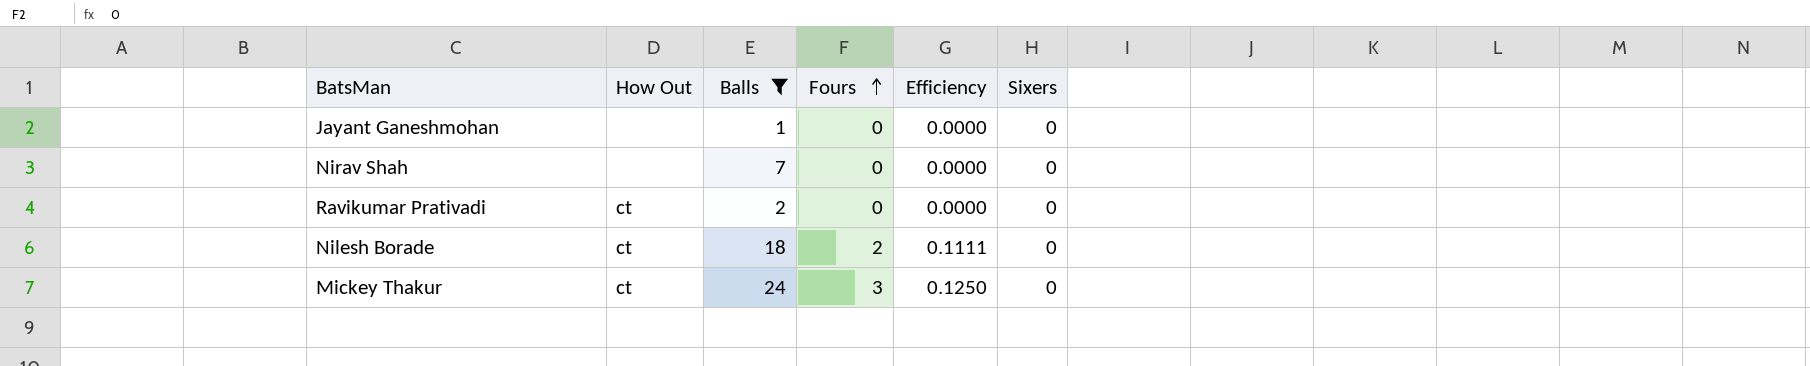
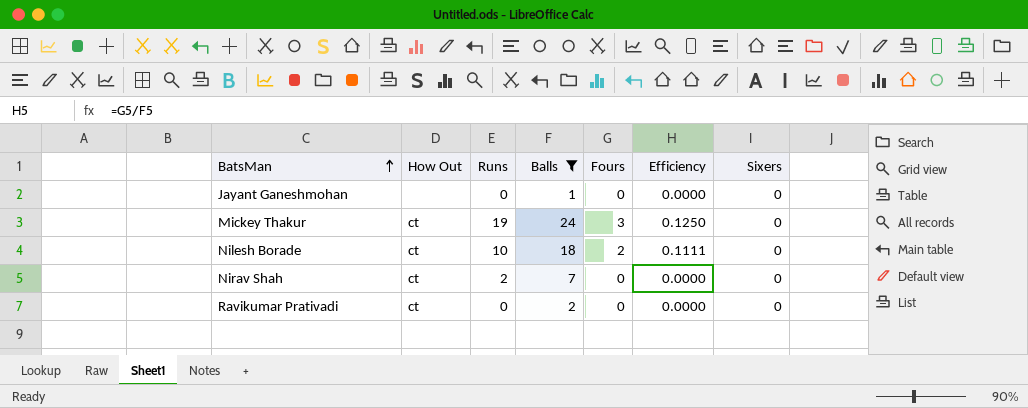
row order: Fours ascending -> BatsMan ascending
column Runs | position: none -> 3
Nirav Shah | How Out: none -> ct

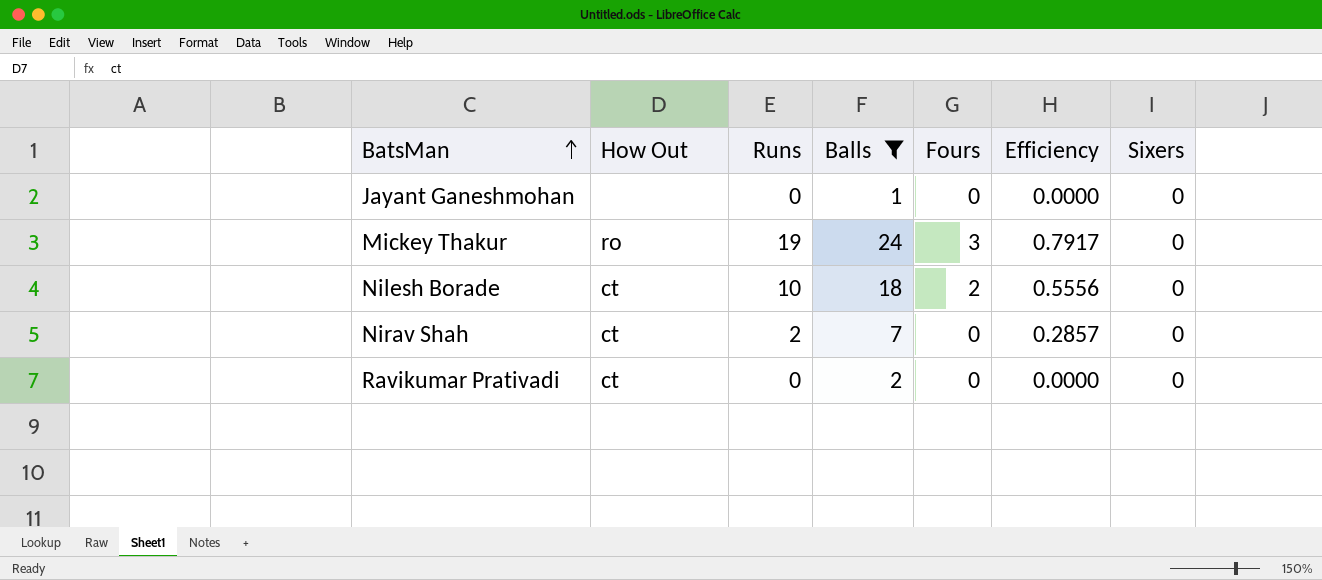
column Efficiency | formula: [Fours] / [Balls] -> [Runs] / [Balls]
Mickey Thakur | How Out: ct -> ro

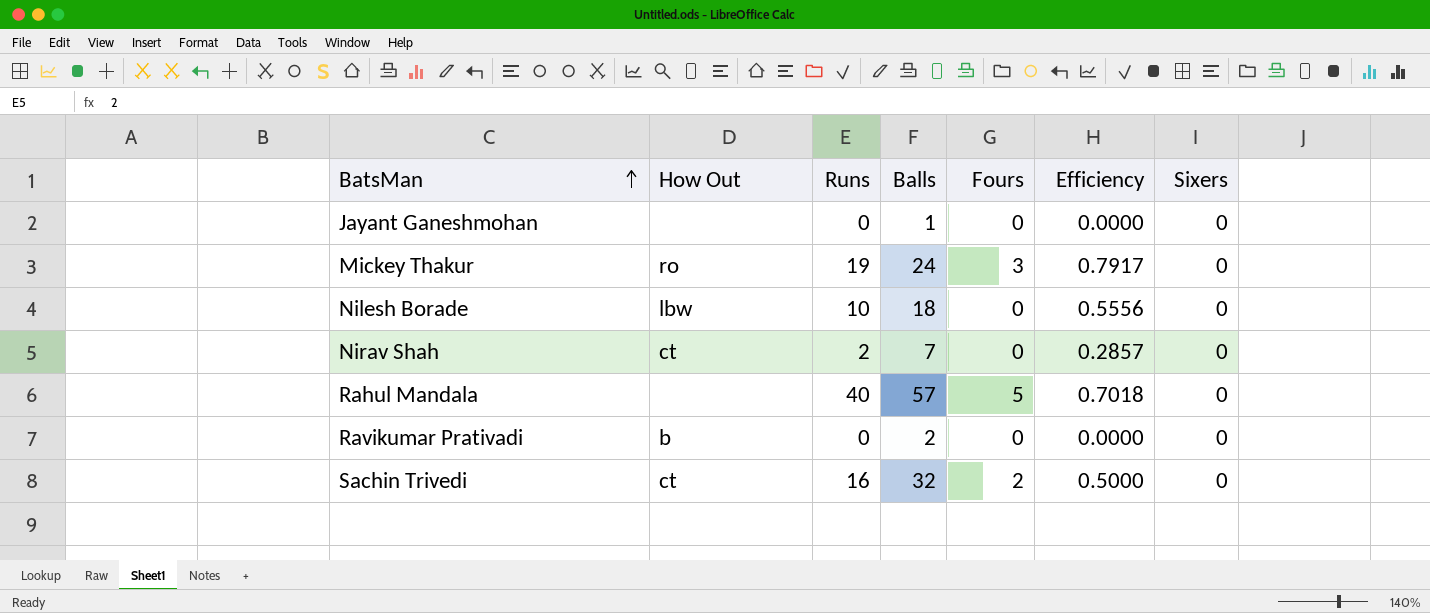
filter: Balls <= 24 -> none
Nilesh Borade | How Out: ct -> lbw
Nilesh Borade | Fours: 2 -> 0
Ravikumar Prativadi | How Out: ct -> b

